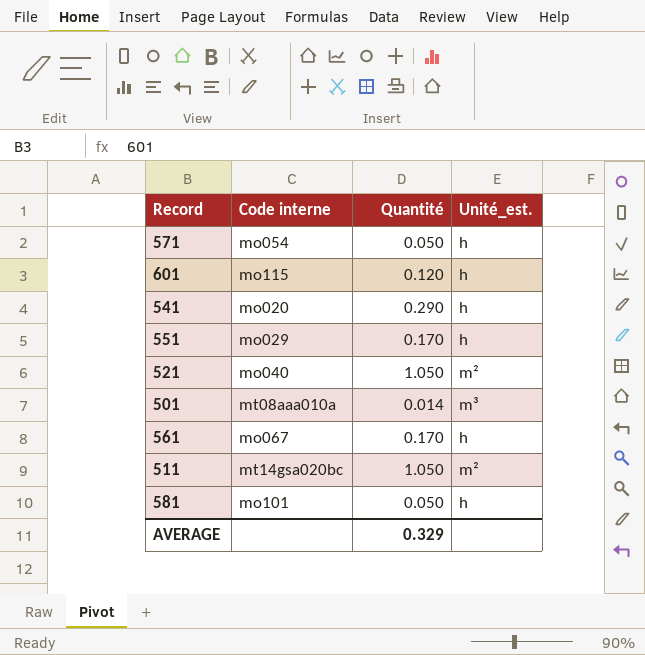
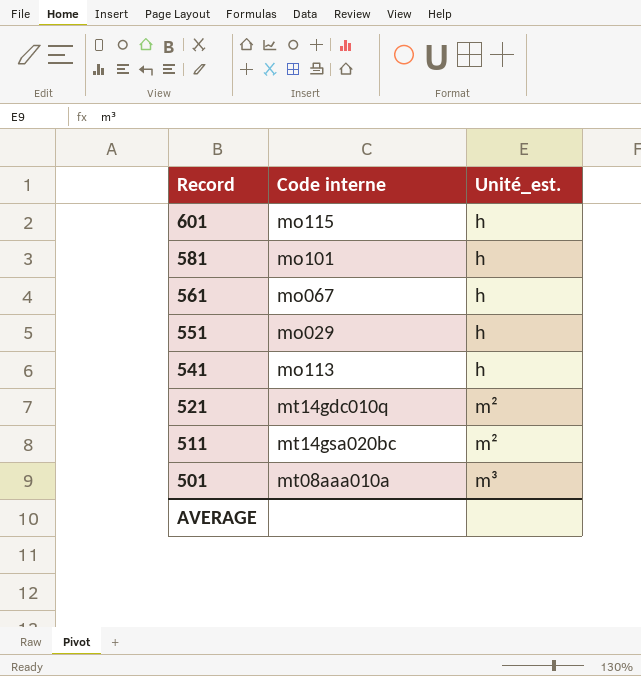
row order: none -> Record descending
column Quantité | position: 3 -> none
row 571: mo054 | 0.050 | h -> none
541 | Code interne: mo020 -> mo113
521 | Code interne: mo040 -> mt14gdc010q

